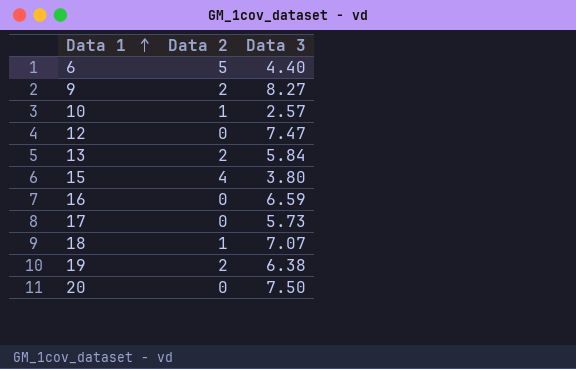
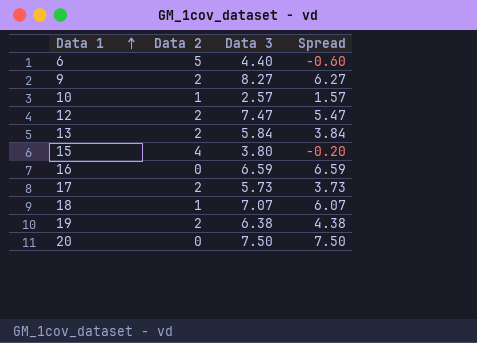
column Spread | formula: none -> [Data 3] - [Data 2]
12 | Data 2: 0 -> 2
17 | Data 2: 0 -> 2

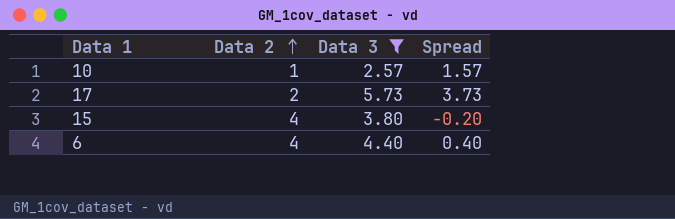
filter: none -> Data 3 <= 5.73
row order: Data 1 ascending -> Data 2 ascending
6 | Data 2: 5 -> 4
6 | Spread: -0.60 -> 0.40

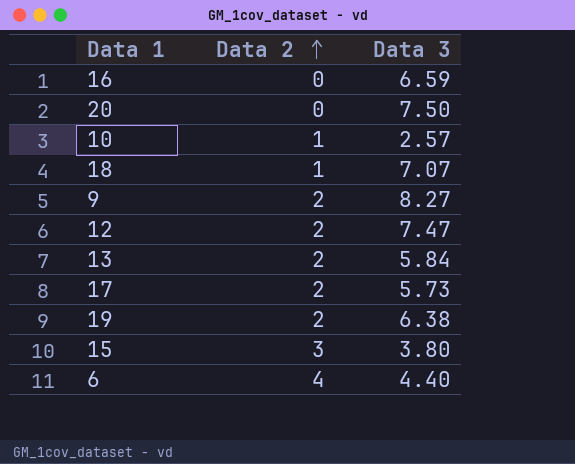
filter: Data 3 <= 5.73 -> none
column Spread | formula: [Data 3] - [Data 2] -> none
15 | Data 2: 4 -> 3

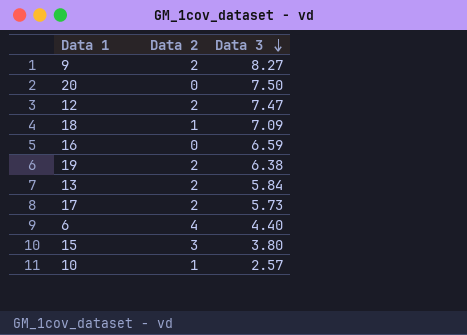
row order: Data 2 ascending -> Data 3 descending
18 | Data 3: 7.07 -> 7.09

